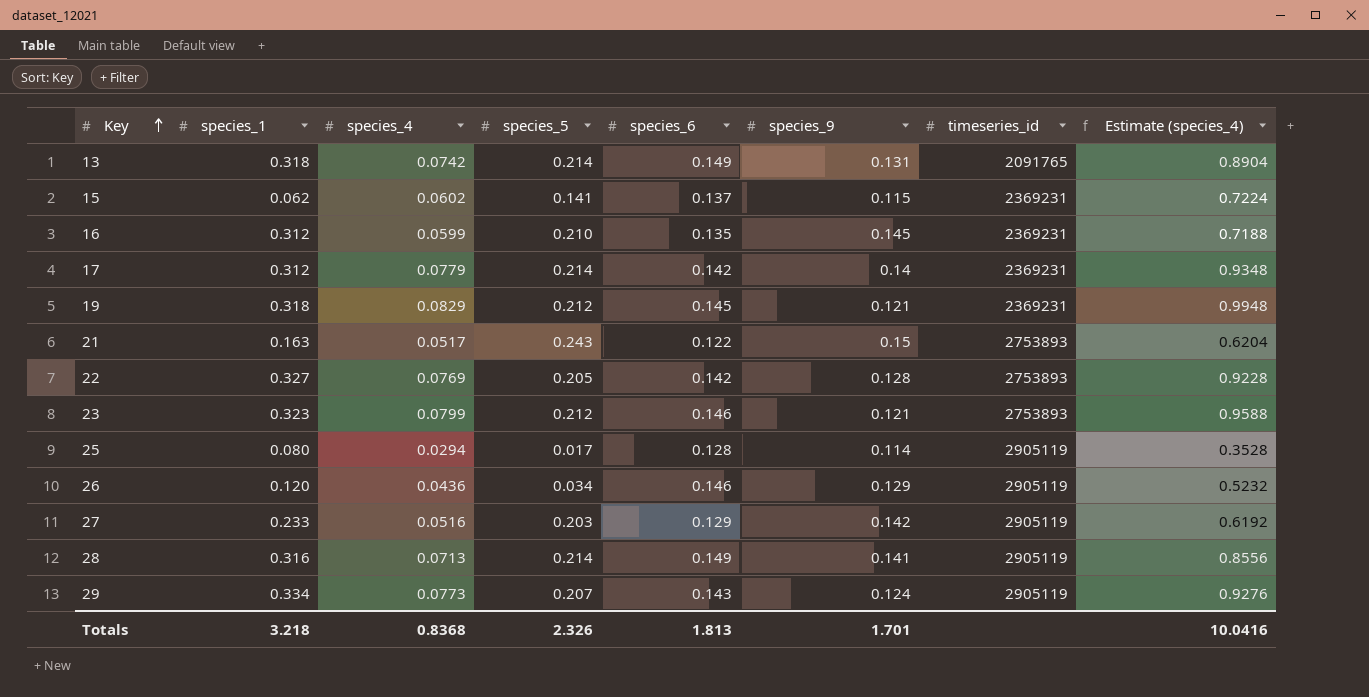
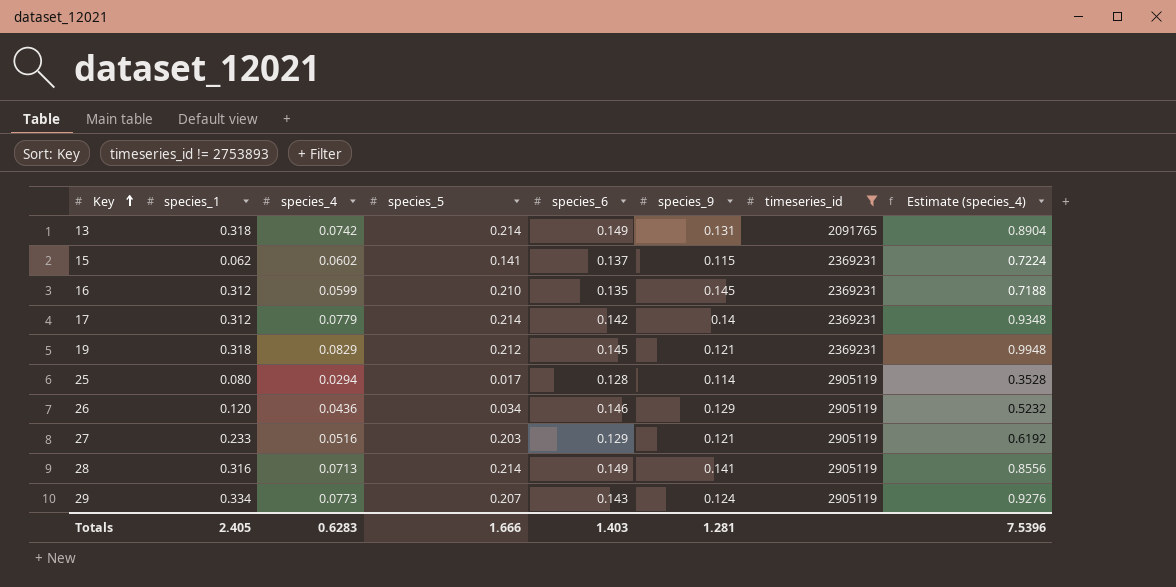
filter: none -> timeseries_id != 2753893
27 | species_9: 0.142 -> 0.121
Totals | species_1: 3.218 -> 2.405
Totals | species_4: 0.8368 -> 0.6283
Totals | species_5: 2.326 -> 1.666
Totals | species_6: 1.813 -> 1.403
Totals | species_9: 1.701 -> 1.281
Totals | Estimate (species_4): 10.0416 -> 7.5396

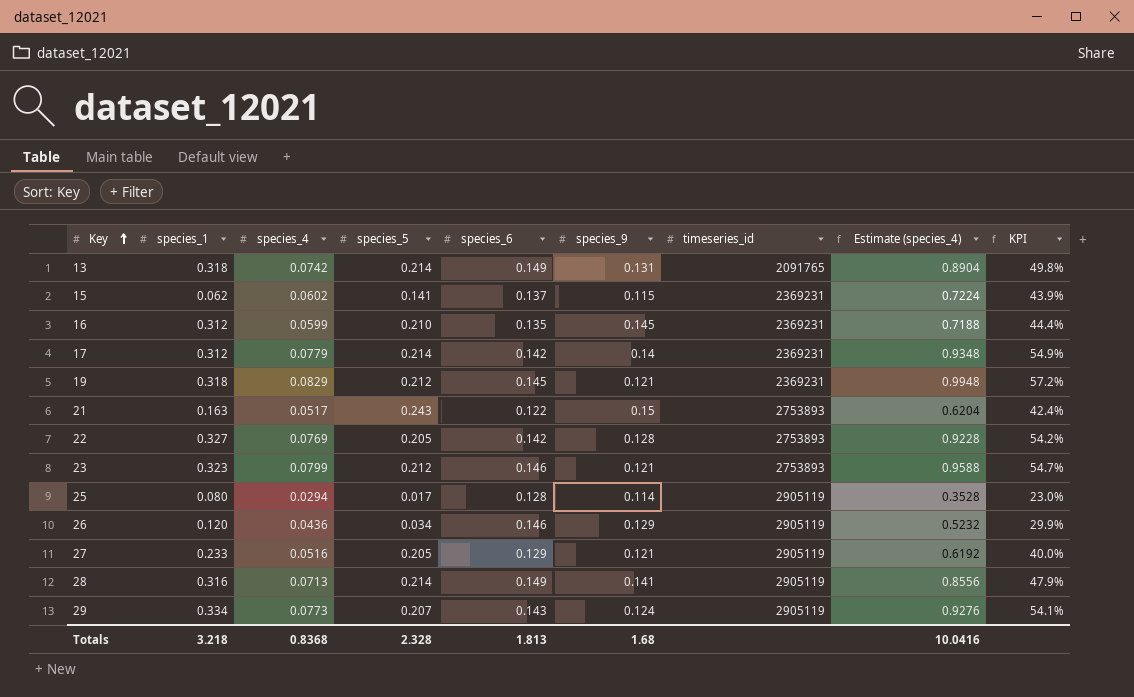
filter: timeseries_id != 2753893 -> none
column KPI | formula: none -> [species_4] / [species_6]
27 | species_5: 0.203 -> 0.205
Totals | species_1: 2.405 -> 3.218
Totals | species_4: 0.6283 -> 0.8368
Totals | species_5: 1.666 -> 2.328
Totals | species_6: 1.403 -> 1.813
Totals | species_9: 1.281 -> 1.68
Totals | Estimate (species_4): 7.5396 -> 10.0416

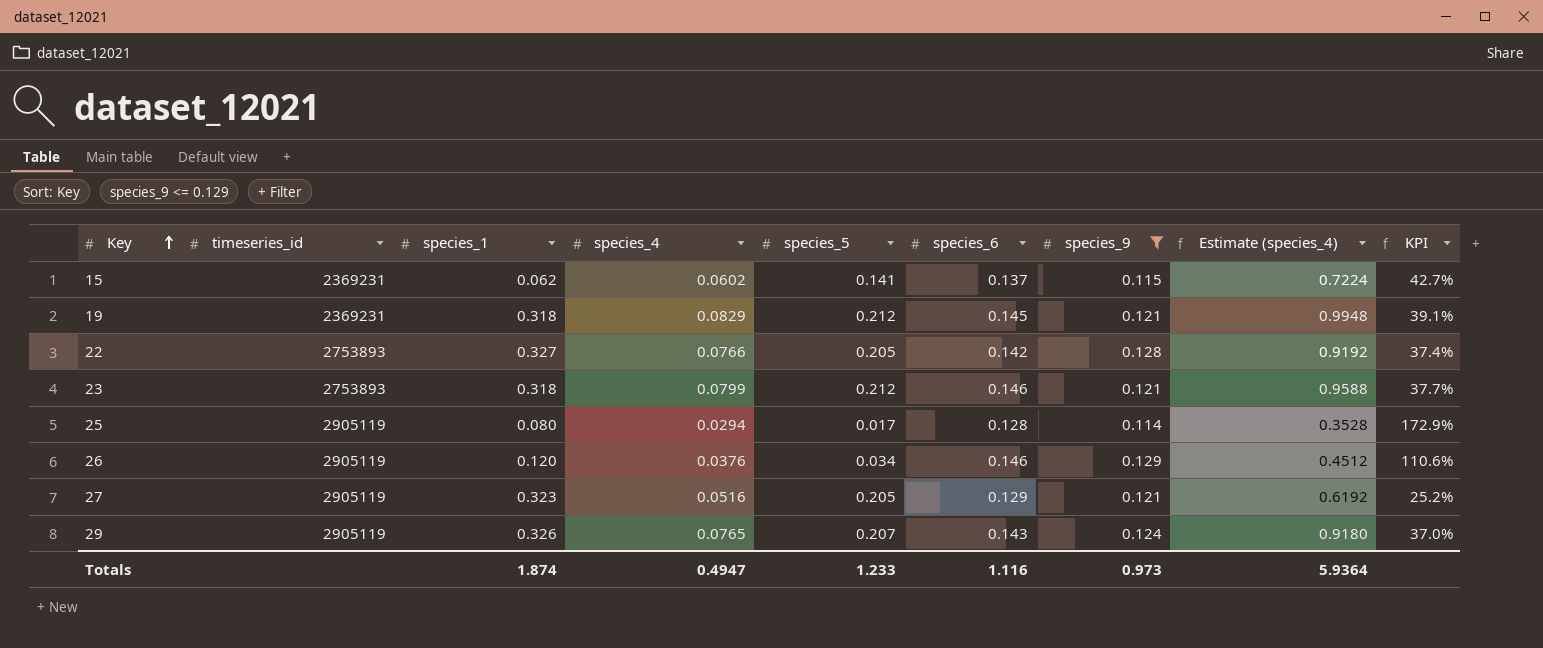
filter: none -> species_9 <= 0.129
column timeseries_id | position: 7 -> 2
column KPI | formula: [species_4] / [species_6] -> [species_4] / [species_5]
22 | species_4: 0.0769 -> 0.0766
22 | Estimate (species_4): 0.9228 -> 0.9192
23 | species_1: 0.323 -> 0.318
26 | species_4: 0.0436 -> 0.0376
26 | Estimate (species_4): 0.5232 -> 0.4512
27 | species_1: 0.233 -> 0.323
29 | species_1: 0.334 -> 0.326
29 | species_4: 0.0773 -> 0.0765
29 | Estimate (species_4): 0.9276 -> 0.9180
Totals | species_1: 3.218 -> 1.874
Totals | species_4: 0.8368 -> 0.4947
Totals | species_5: 2.328 -> 1.233
Totals | species_6: 1.813 -> 1.116
Totals | species_9: 1.68 -> 0.973
Totals | Estimate (species_4): 10.0416 -> 5.9364

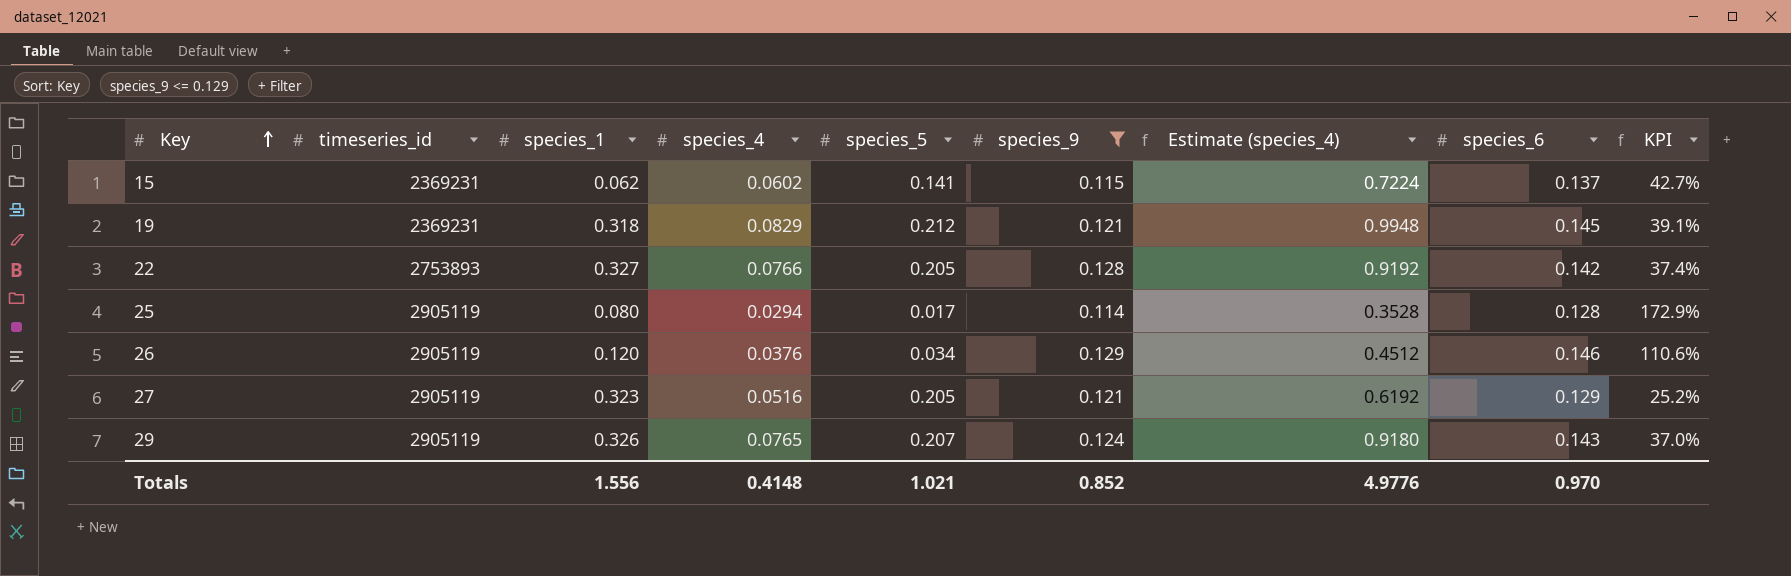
column species_6 | position: 6 -> 8
row 23: 2753893 | 0.318 | 0.0799 | 0.212 | 0.146 | 0.121 | 0.9588 | 37.7% -> none
Totals | species_1: 1.874 -> 1.556
Totals | species_4: 0.4947 -> 0.4148
Totals | species_5: 1.233 -> 1.021
Totals | species_9: 0.973 -> 0.852
Totals | Estimate (species_4): 5.9364 -> 4.9776
Totals | species_6: 1.116 -> 0.970

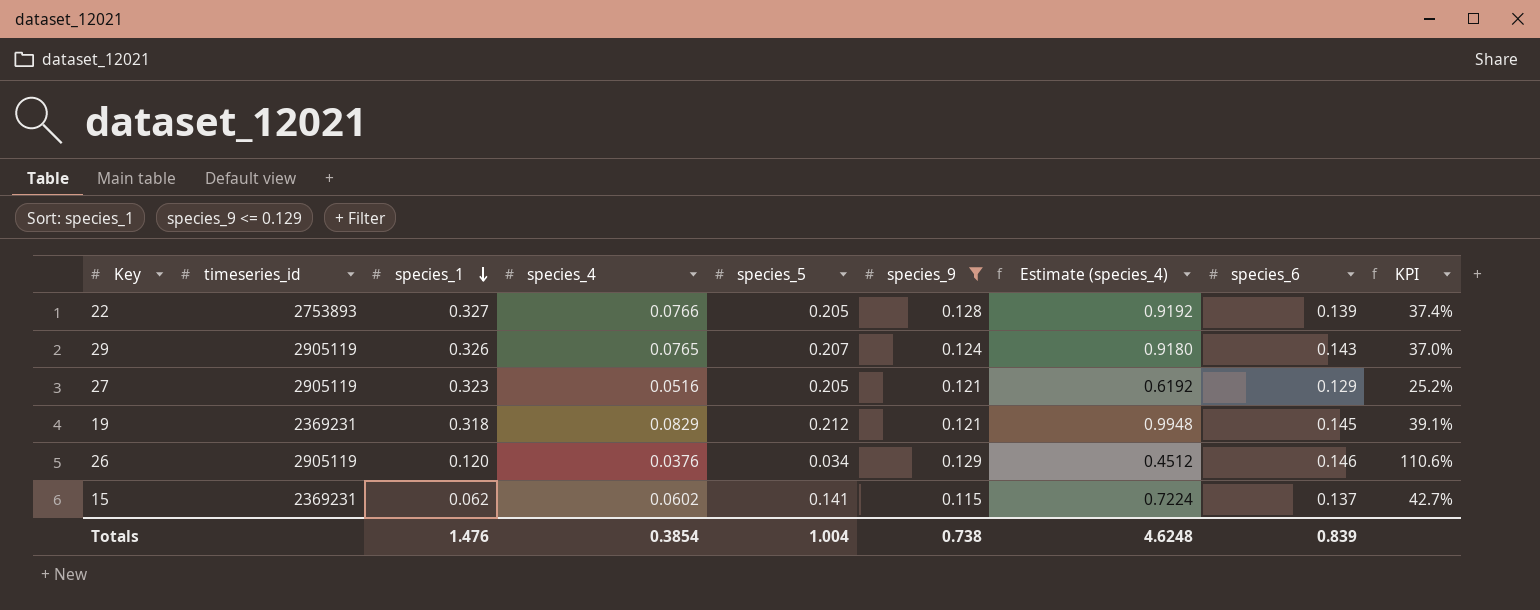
row order: Key ascending -> species_1 descending
row 25: 2905119 | 0.080 | 0.0294 | 0.017 | 0.114 | 0.3528 | 0.128 | 172.9% -> none
22 | species_6: 0.142 -> 0.139
Totals | species_1: 1.556 -> 1.476
Totals | species_4: 0.4148 -> 0.3854
Totals | species_5: 1.021 -> 1.004
Totals | species_9: 0.852 -> 0.738
Totals | Estimate (species_4): 4.9776 -> 4.6248
Totals | species_6: 0.970 -> 0.839

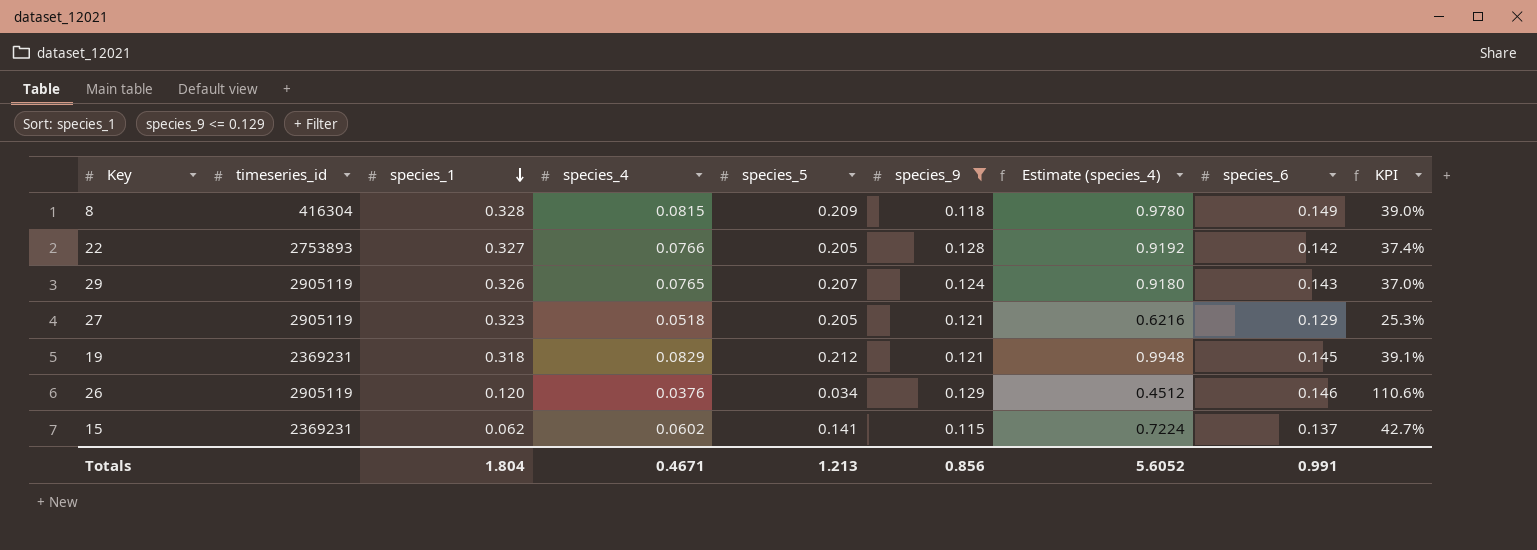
row 8: none -> 416304 | 0.328 | 0.0815 | 0.209 | 0.118 | 0.9780 | 0.149 | 39.0%
22 | species_6: 0.139 -> 0.142
27 | species_4: 0.0516 -> 0.0518
27 | Estimate (species_4): 0.6192 -> 0.6216
27 | KPI: 25.2% -> 25.3%
Totals | species_1: 1.476 -> 1.804
Totals | species_4: 0.3854 -> 0.4671
Totals | species_5: 1.004 -> 1.213
Totals | species_9: 0.738 -> 0.856
Totals | Estimate (species_4): 4.6248 -> 5.6052
Totals | species_6: 0.839 -> 0.991

